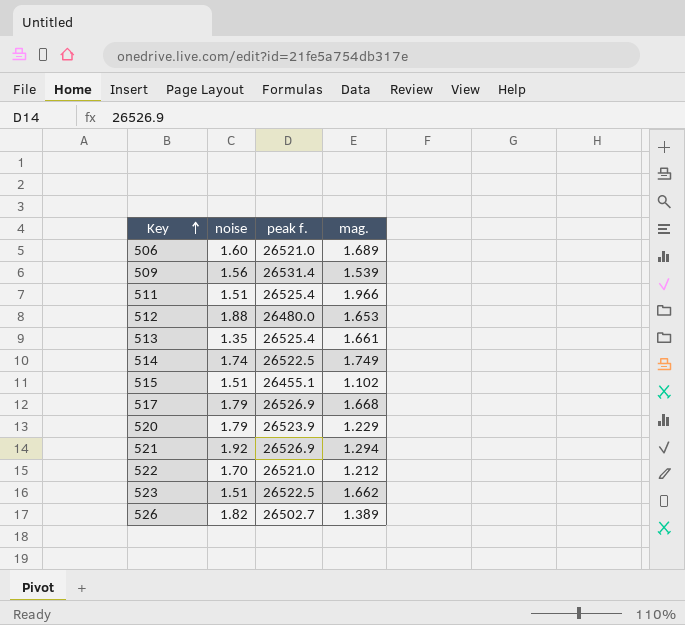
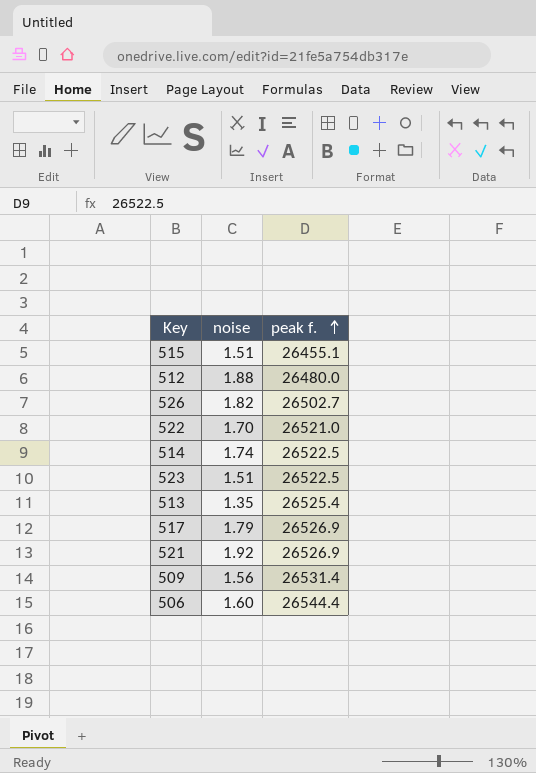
row order: Key ascending -> peak f. ascending
column mag. | position: 4 -> none
row 511: 1.51 | 26525.4 | 1.966 -> none
row 520: 1.79 | 26523.9 | 1.229 -> none
506 | peak f.: 26521.0 -> 26544.4

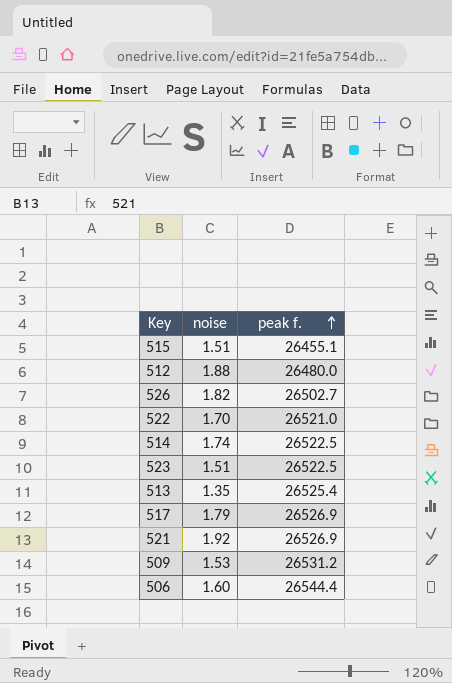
509 | noise: 1.56 -> 1.53
509 | peak f.: 26531.4 -> 26531.2

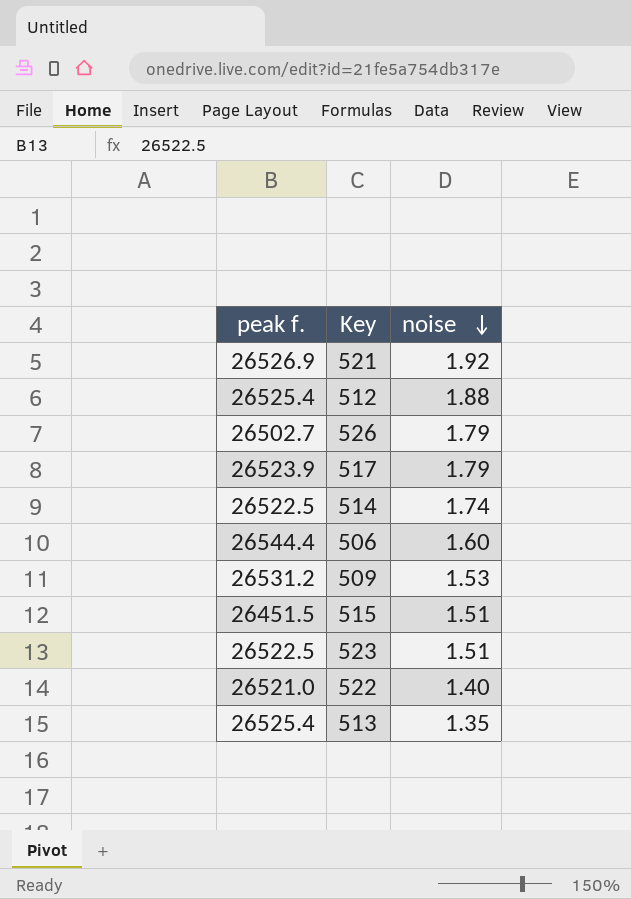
row order: peak f. ascending -> noise descending
column peak f. | position: 3 -> 1
512 | peak f.: 26480.0 -> 26525.4
526 | noise: 1.82 -> 1.79
517 | peak f.: 26526.9 -> 26523.9
515 | peak f.: 26455.1 -> 26451.5
522 | noise: 1.70 -> 1.40

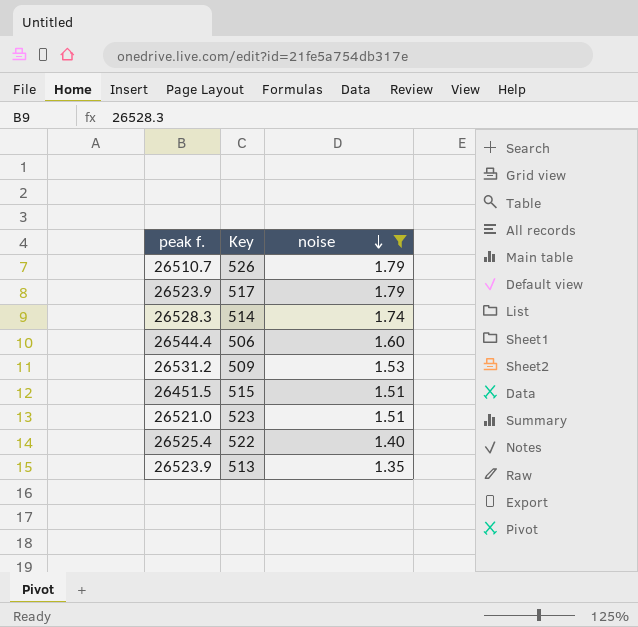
filter: none -> noise <= 1.79
526 | peak f.: 26502.7 -> 26510.7
514 | peak f.: 26522.5 -> 26528.3
523 | peak f.: 26522.5 -> 26521.0
522 | peak f.: 26521.0 -> 26525.4
513 | peak f.: 26525.4 -> 26523.9

